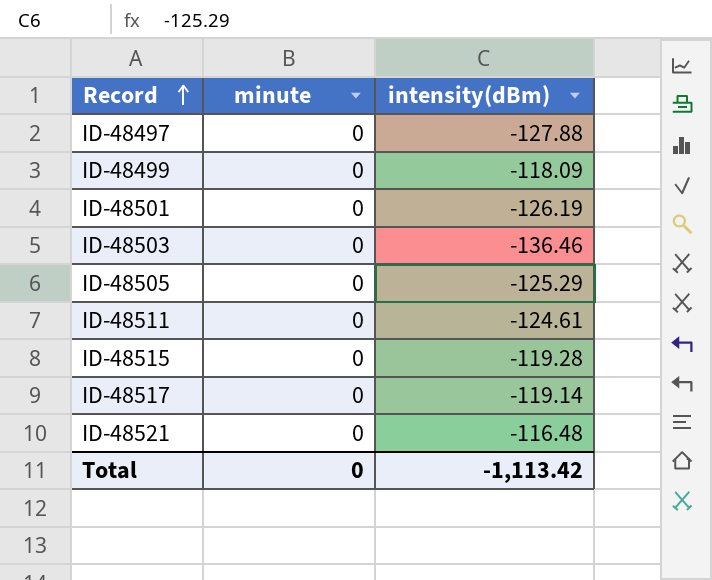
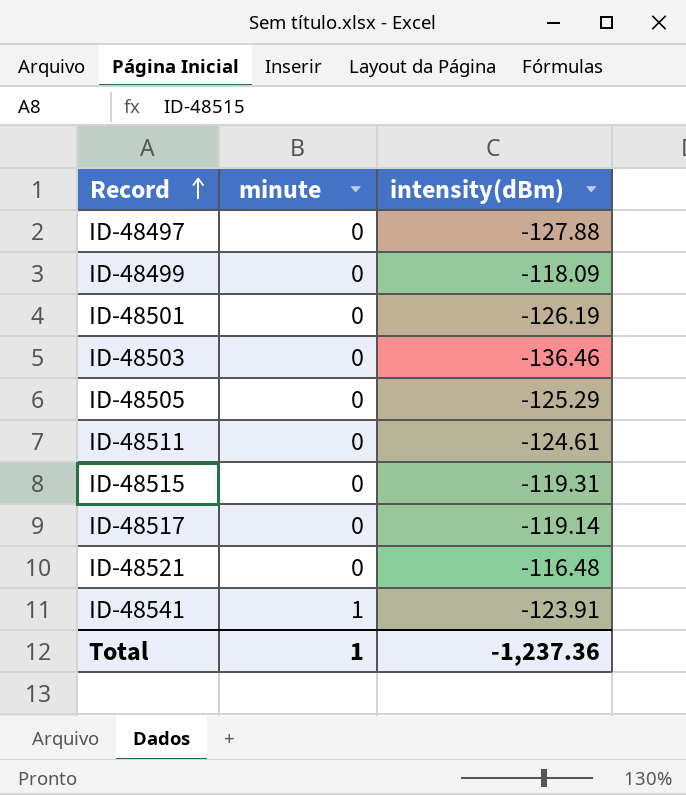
ID-48515 | intensity(dBm): -119.28 -> -119.31
row ID-48541: none -> 1 | -123.91
Total | minute: 0 -> 1
Total | intensity(dBm): -1,113.42 -> -1,237.36

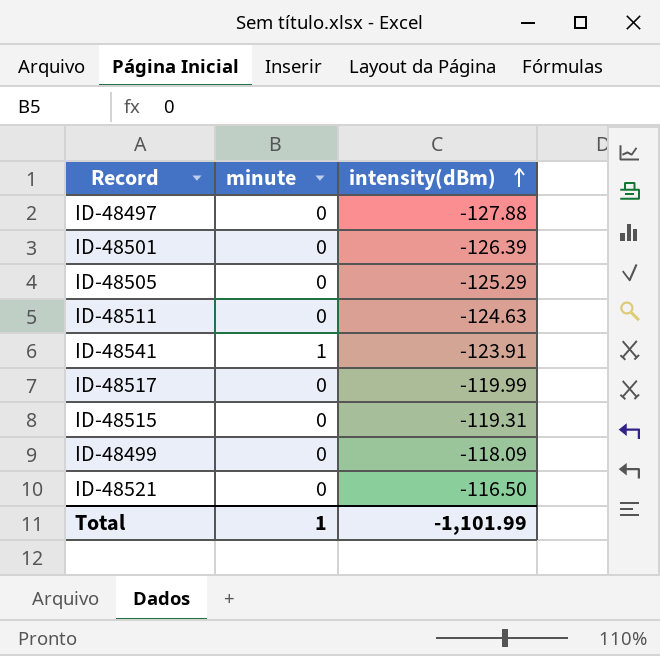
row order: Record ascending -> intensity(dBm) ascending
row ID-48503: 0 | -136.46 -> none
ID-48501 | intensity(dBm): -126.19 -> -126.39
ID-48511 | intensity(dBm): -124.61 -> -124.63
ID-48517 | intensity(dBm): -119.14 -> -119.99
ID-48521 | intensity(dBm): -116.48 -> -116.50
Total | intensity(dBm): -1,237.36 -> -1,101.99

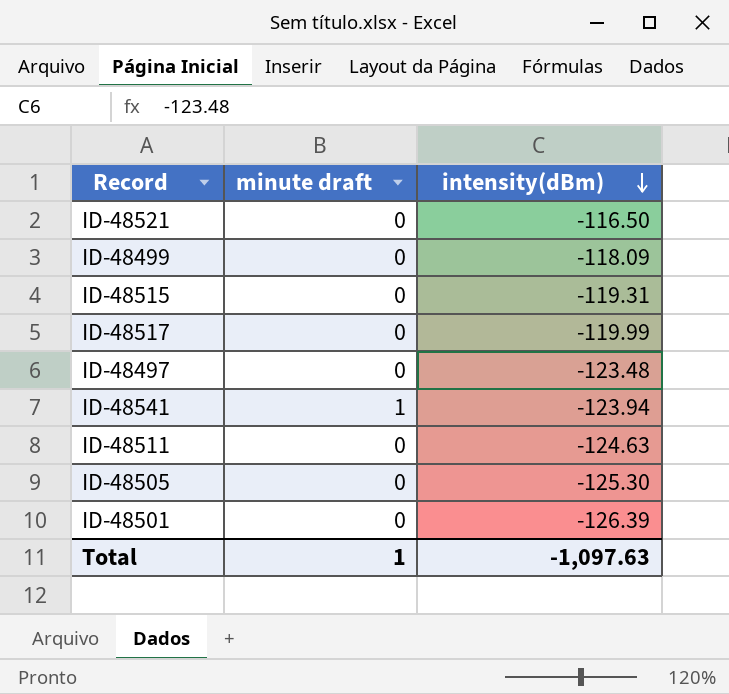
row order: intensity(dBm) ascending -> intensity(dBm) descending
column name: minute -> minute draft
ID-48497 | intensity(dBm): -127.88 -> -123.48
ID-48541 | intensity(dBm): -123.91 -> -123.94
ID-48505 | intensity(dBm): -125.29 -> -125.30
Total | intensity(dBm): -1,101.99 -> -1,097.63

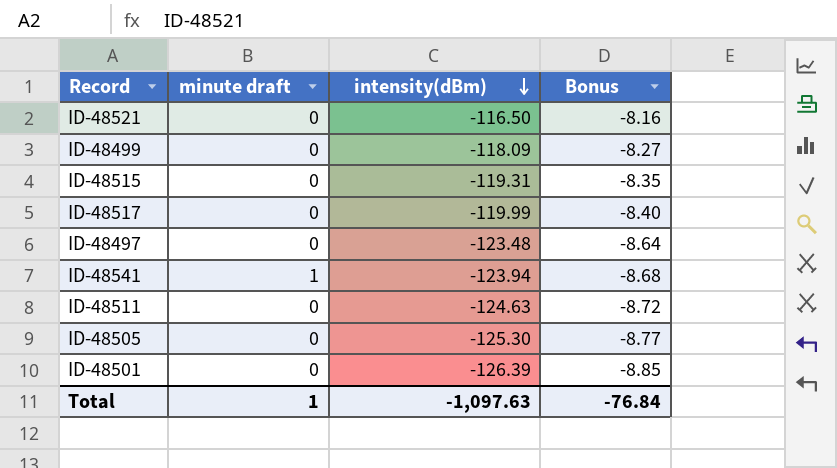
column Bonus | formula: none -> [intensity(dBm)] * 0.07

